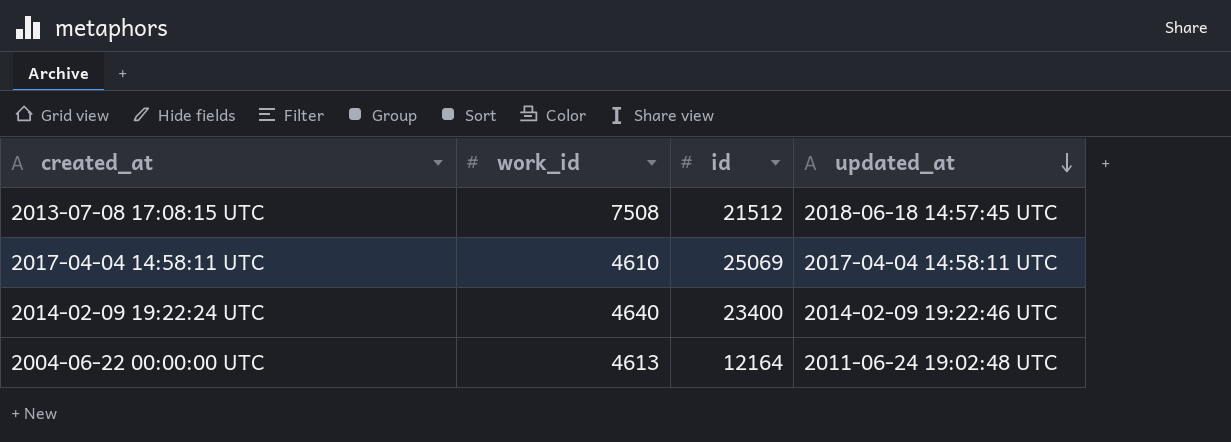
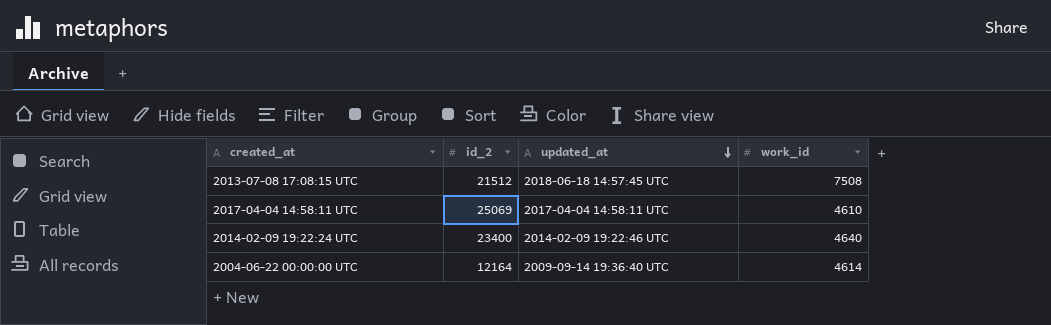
column name: id -> id_2
column work_id | position: 2 -> 4
2004-06-22 00:00:00 UTC | updated_at: 2011-06-24 19:02:48 UTC -> 2009-09-14 19:36:40 UTC
2004-06-22 00:00:00 UTC | work_id: 4613 -> 4614

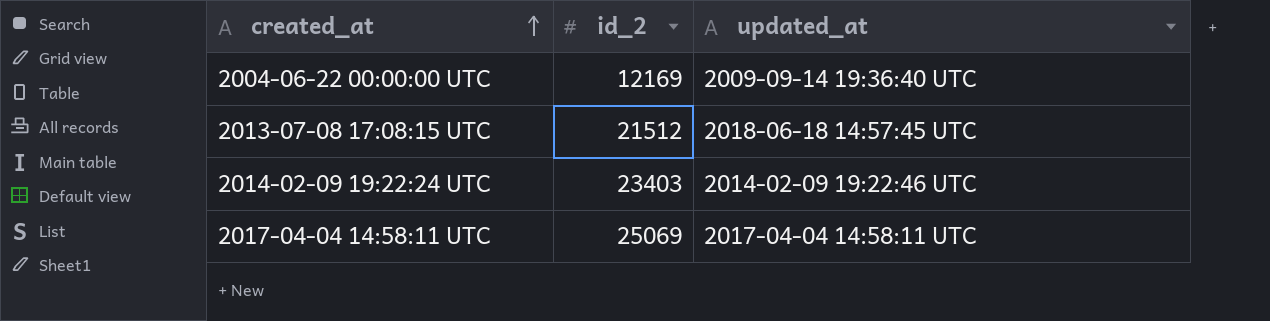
row order: updated_at descending -> created_at ascending
column work_id | position: 4 -> none
2004-06-22 00:00:00 UTC | id_2: 12164 -> 12169
2014-02-09 19:22:24 UTC | id_2: 23400 -> 23403

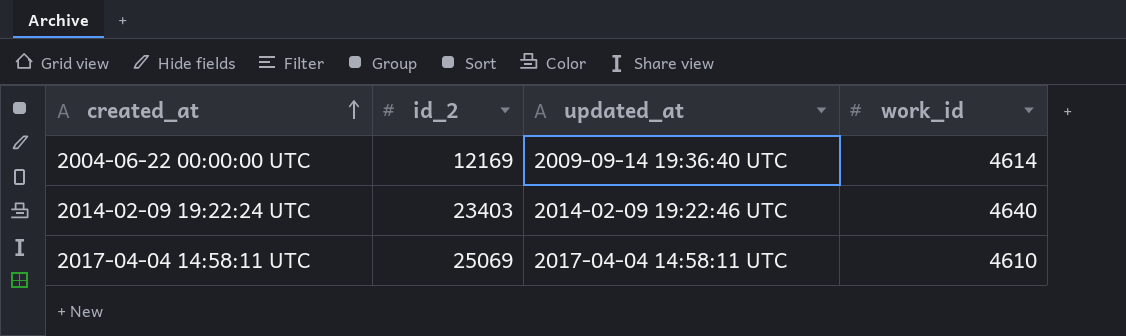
column work_id | position: none -> 4
row 2013-07-08 17:08:15 UTC: 21512 | 2018-06-18 14:57:45 UTC -> none

